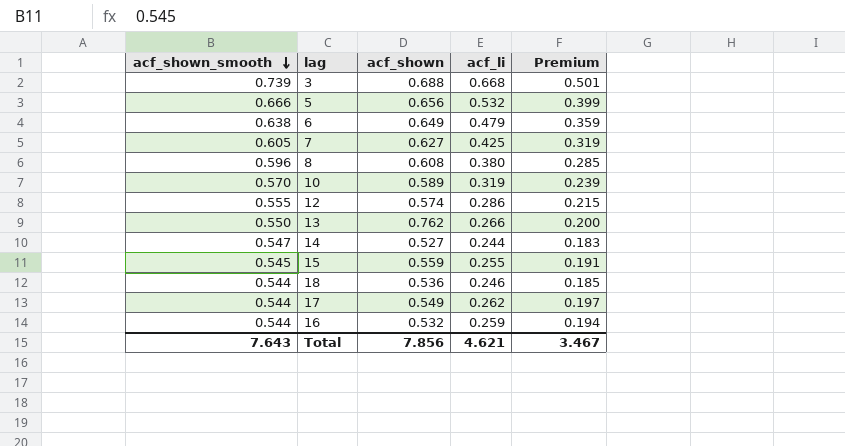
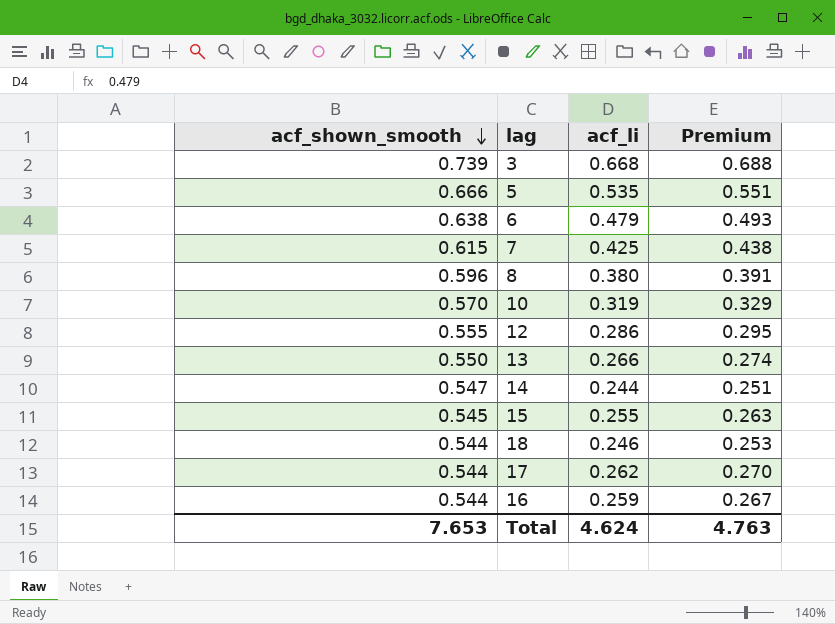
column acf_shown | position: 3 -> none
column Premium | formula: [acf_li] * 0.75 -> [acf_li] * 1.03
5 | acf_li: 0.532 -> 0.535
7 | acf_shown_smooth: 0.605 -> 0.615
Total | acf_shown_smooth: 7.643 -> 7.653
Total | acf_li: 4.621 -> 4.624
Total | Premium: 3.467 -> 4.763

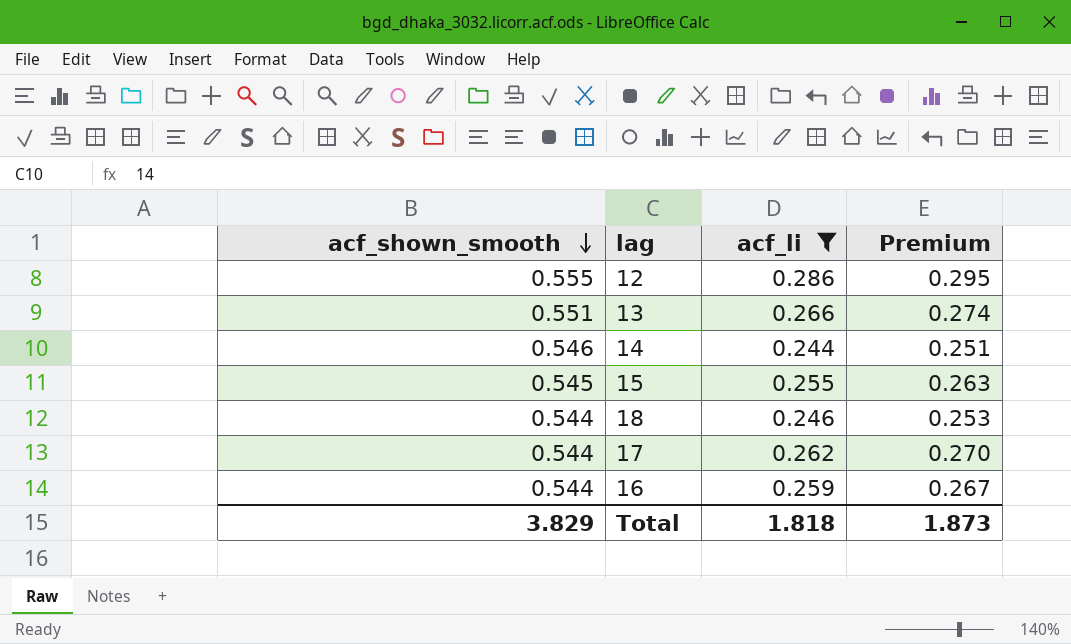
filter: none -> acf_li <= 0.286
13 | acf_shown_smooth: 0.550 -> 0.551
14 | acf_shown_smooth: 0.547 -> 0.546
Total | acf_shown_smooth: 7.653 -> 3.829
Total | acf_li: 4.624 -> 1.818
Total | Premium: 4.763 -> 1.873

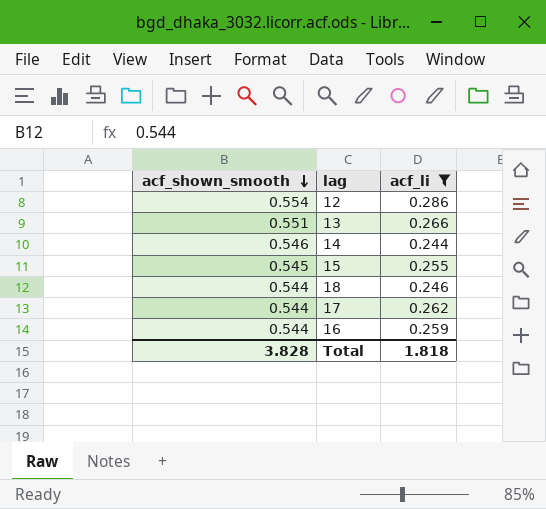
column Premium | formula: [acf_li] * 1.03 -> none
12 | acf_shown_smooth: 0.555 -> 0.554
Total | acf_shown_smooth: 3.829 -> 3.828

